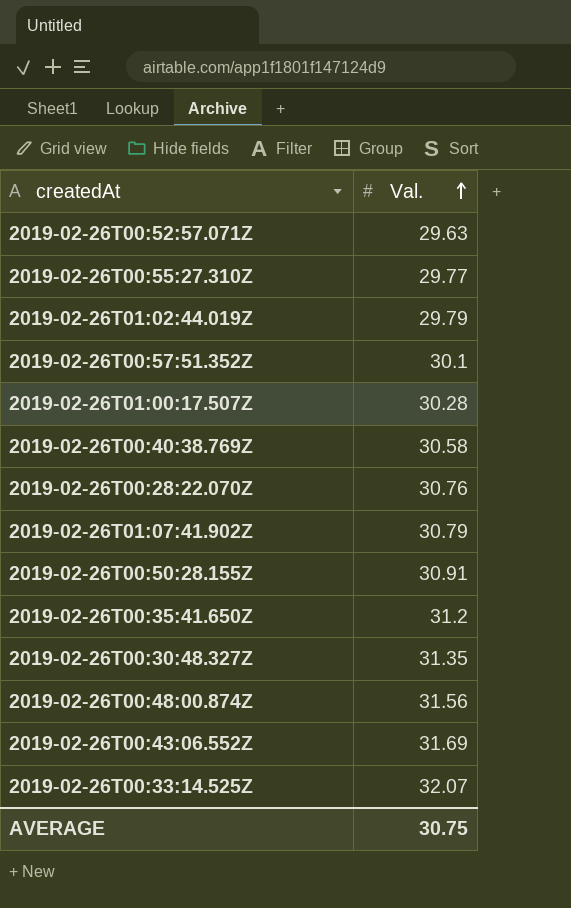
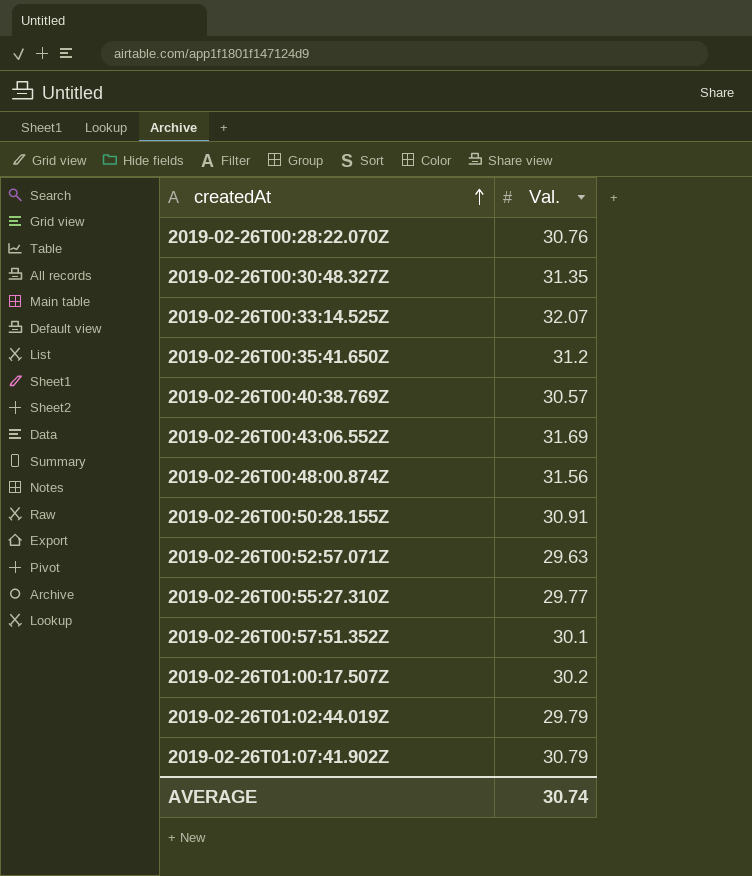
row order: Val. ascending -> createdAt ascending
2019-02-26T00:40:38.769Z | Val.: 30.58 -> 30.57
2019-02-26T01:00:17.507Z | Val.: 30.28 -> 30.2
AVERAGE | Val.: 30.75 -> 30.74

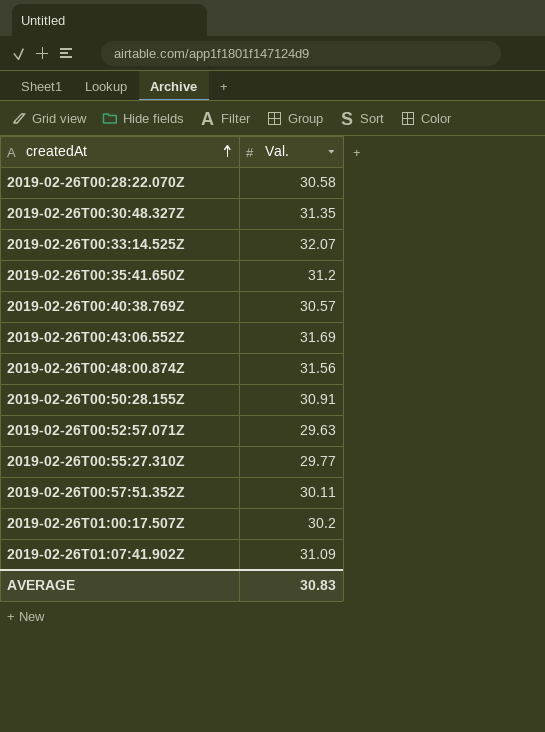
row 2019-02-26T01:02:44.019Z: 29.79 -> none
2019-02-26T00:28:22.070Z | Val.: 30.76 -> 30.58
2019-02-26T00:57:51.352Z | Val.: 30.1 -> 30.11
2019-02-26T01:07:41.902Z | Val.: 30.79 -> 31.09
AVERAGE | Val.: 30.74 -> 30.83

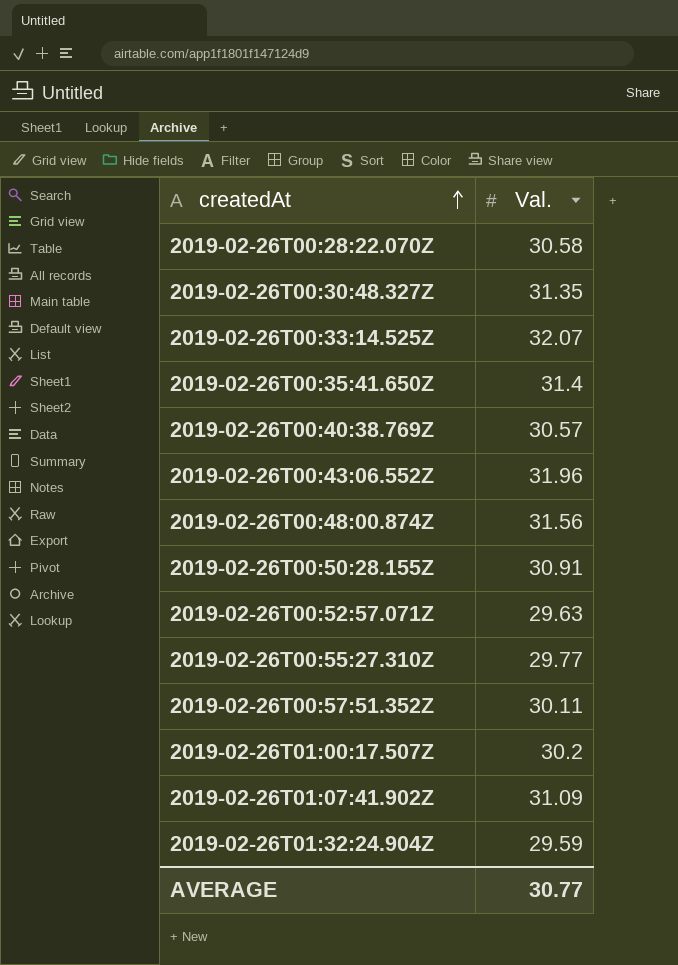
2019-02-26T00:35:41.650Z | Val.: 31.2 -> 31.4
2019-02-26T00:43:06.552Z | Val.: 31.69 -> 31.96
row 2019-02-26T01:32:24.904Z: none -> 29.59
AVERAGE | Val.: 30.83 -> 30.77

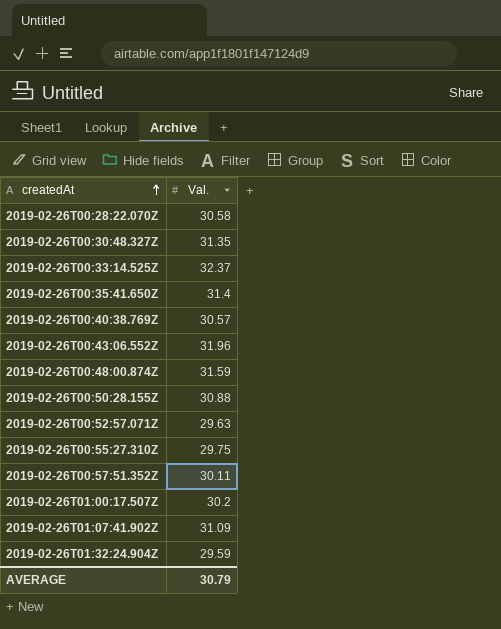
2019-02-26T00:33:14.525Z | Val.: 32.07 -> 32.37
2019-02-26T00:48:00.874Z | Val.: 31.56 -> 31.59
2019-02-26T00:50:28.155Z | Val.: 30.91 -> 30.88
2019-02-26T00:55:27.310Z | Val.: 29.77 -> 29.75
AVERAGE | Val.: 30.77 -> 30.79

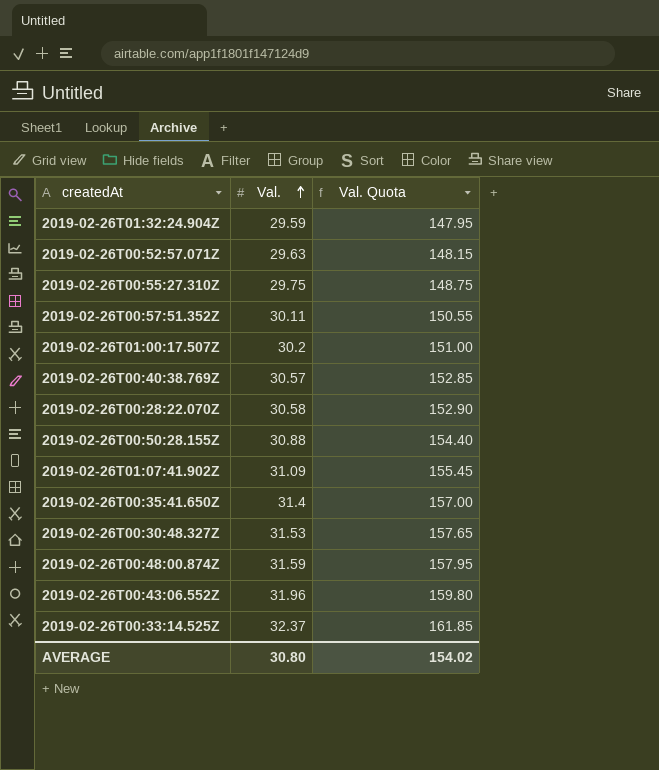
row order: createdAt ascending -> Val. ascending
column Val. Quota | formula: none -> [Val.] * 5
2019-02-26T00:30:48.327Z | Val.: 31.35 -> 31.53
AVERAGE | Val.: 30.79 -> 30.80

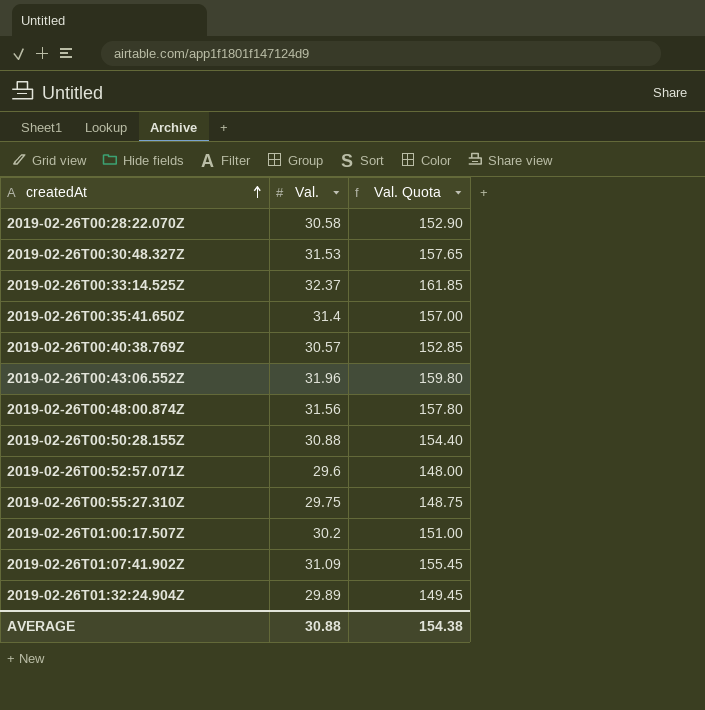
row order: Val. ascending -> createdAt ascending
row 2019-02-26T00:57:51.352Z: 30.11 | 150.55 -> none
2019-02-26T00:48:00.874Z | Val.: 31.59 -> 31.56
2019-02-26T00:48:00.874Z | Val. Quota: 157.95 -> 157.80
2019-02-26T00:52:57.071Z | Val.: 29.63 -> 29.6
2019-02-26T00:52:57.071Z | Val. Quota: 148.15 -> 148.00
2019-02-26T01:32:24.904Z | Val.: 29.59 -> 29.89
2019-02-26T01:32:24.904Z | Val. Quota: 147.95 -> 149.45
AVERAGE | Val.: 30.80 -> 30.88
AVERAGE | Val. Quota: 154.02 -> 154.38

